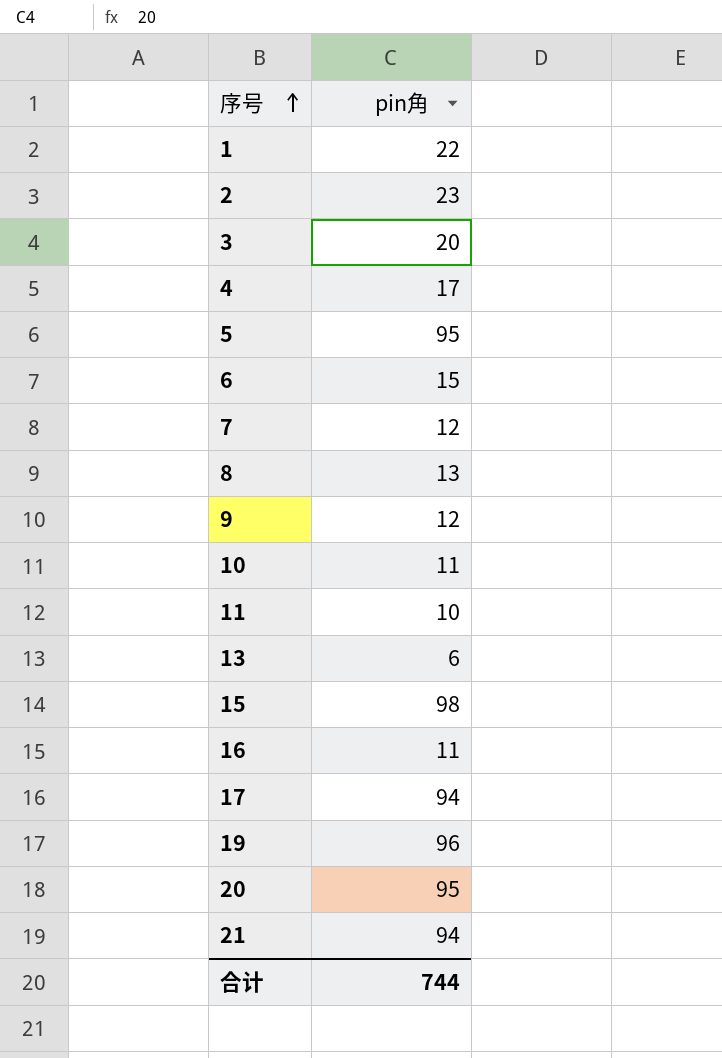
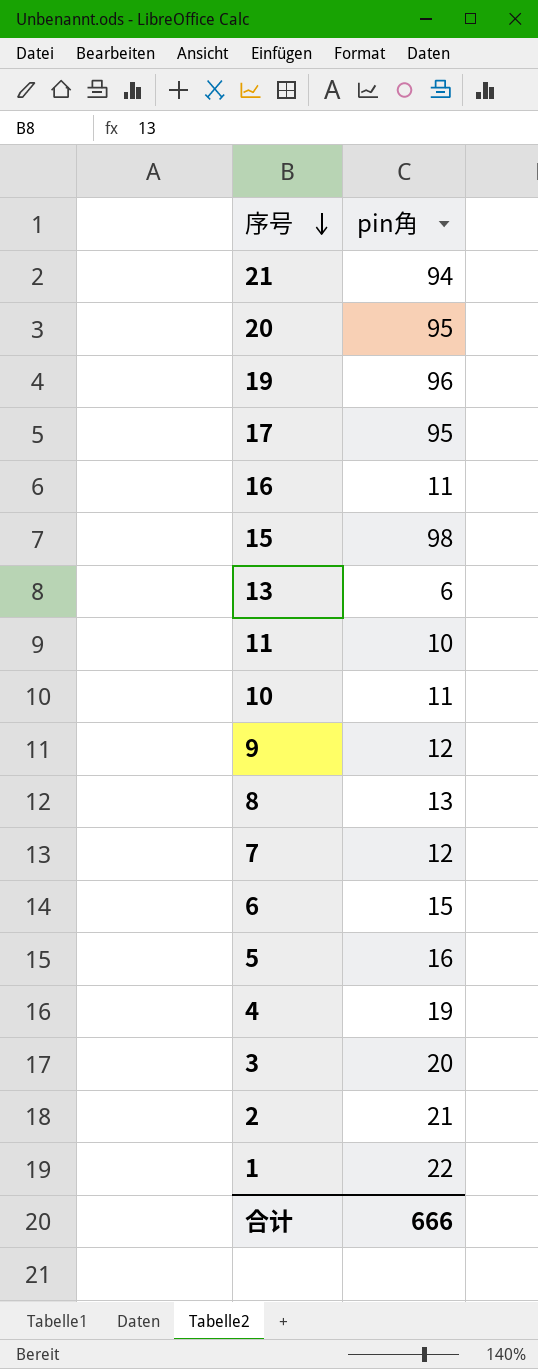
row order: 序号 ascending -> 序号 descending
17 | pin角: 94 -> 95
5 | pin角: 95 -> 16
4 | pin角: 17 -> 19
2 | pin角: 23 -> 21
合计 | pin角: 744 -> 666

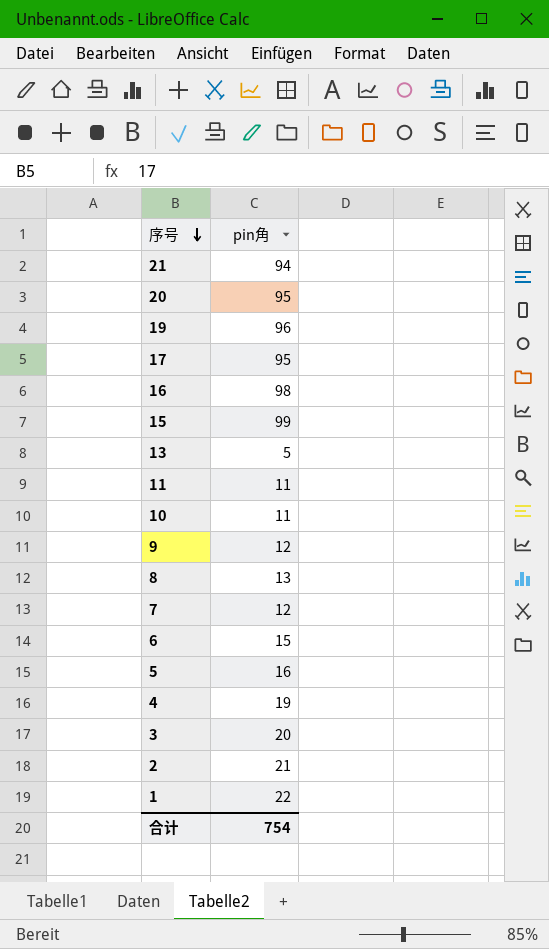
16 | pin角: 11 -> 98
15 | pin角: 98 -> 99
13 | pin角: 6 -> 5
11 | pin角: 10 -> 11
合计 | pin角: 666 -> 754

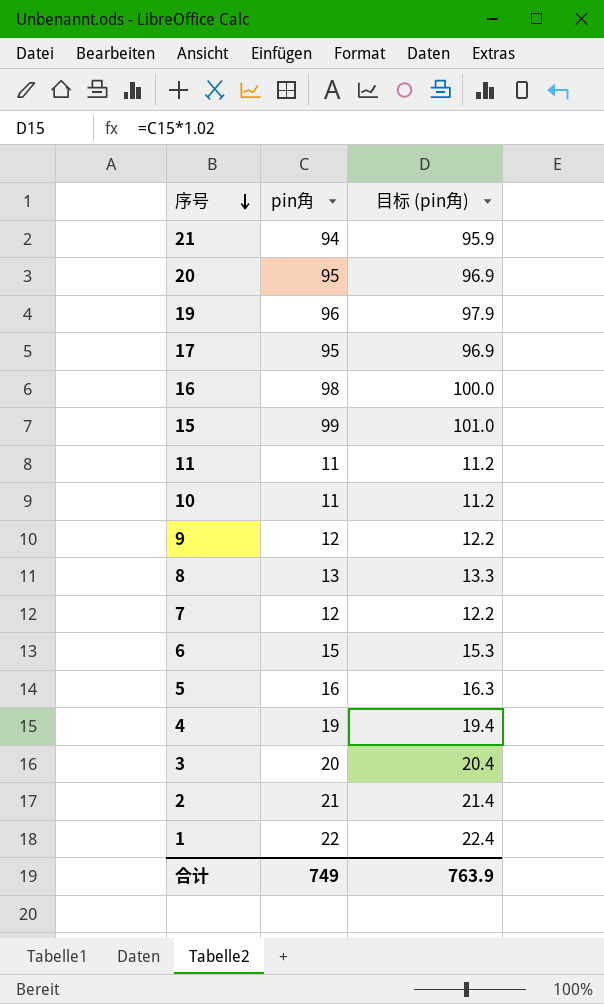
column 目标 (pin角) | formula: none -> [pin角] * 1.02
row 13: 5 -> none
合计 | pin角: 754 -> 749

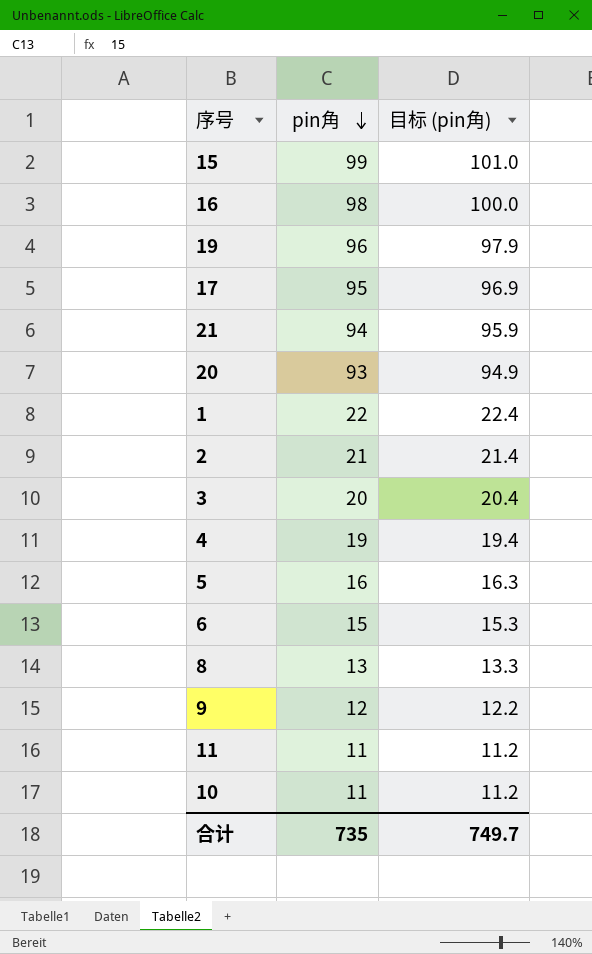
row order: 序号 descending -> pin角 descending
row 7: 12 | 12.2 -> none
20 | pin角: 95 -> 93
20 | 目标 (pin角): 96.9 -> 94.9
合计 | pin角: 749 -> 735
合计 | 目标 (pin角): 763.9 -> 749.7

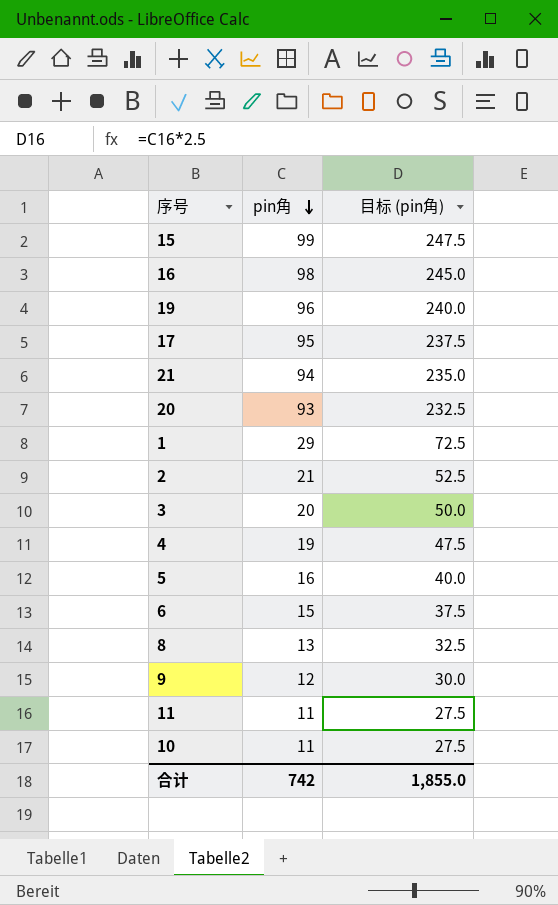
column 目标 (pin角) | formula: [pin角] * 1.02 -> [pin角] * 2.5
1 | pin角: 22 -> 29
合计 | pin角: 735 -> 742
合计 | 目标 (pin角): 749.7 -> 1,855.0

